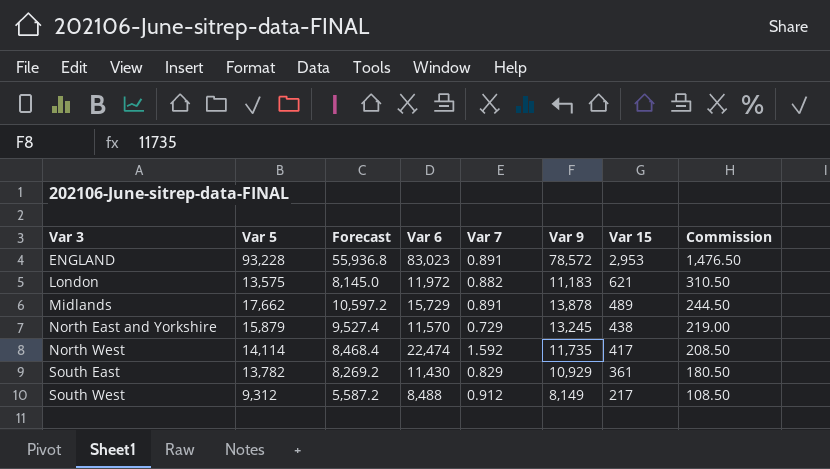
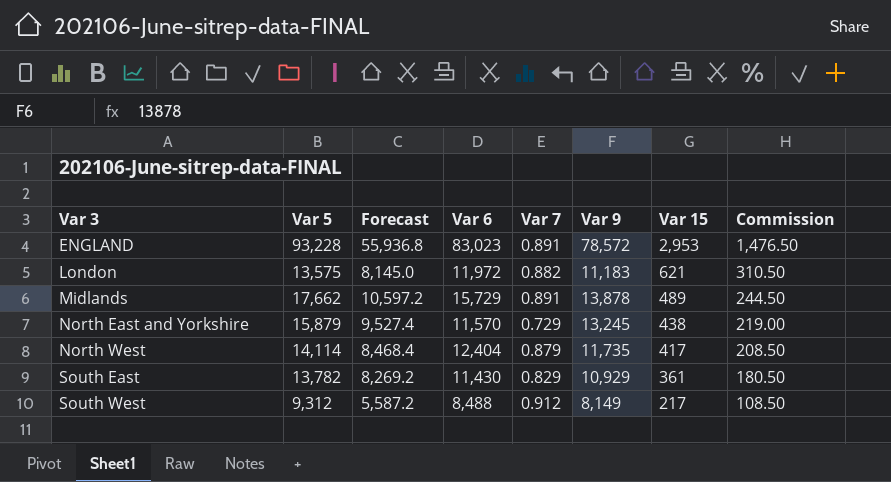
North West | Var 6: 22,474 -> 12,404
North West | Var 7: 1.592 -> 0.879

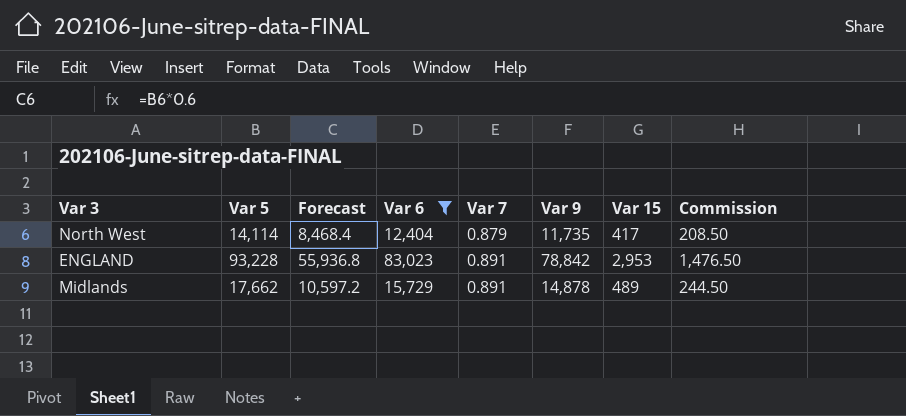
filter: none -> Var 6 >= 12,404
row order: Var 3 ascending -> Var 7 ascending
ENGLAND | Var 9: 78,572 -> 78,842
Midlands | Var 9: 13,878 -> 14,878

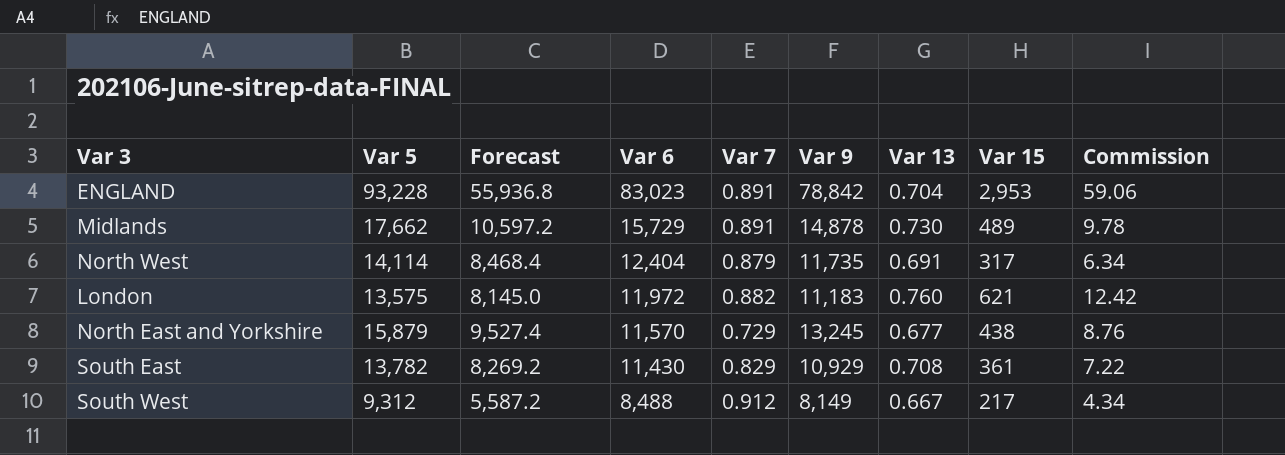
filter: Var 6 >= 12,404 -> none
row order: Var 7 ascending -> Var 6 descending
column Var 13 | position: none -> 7
column Commission | formula: [Var 15] * 0.5 -> [Var 15] * 0.02
North West | Var 15: 417 -> 317

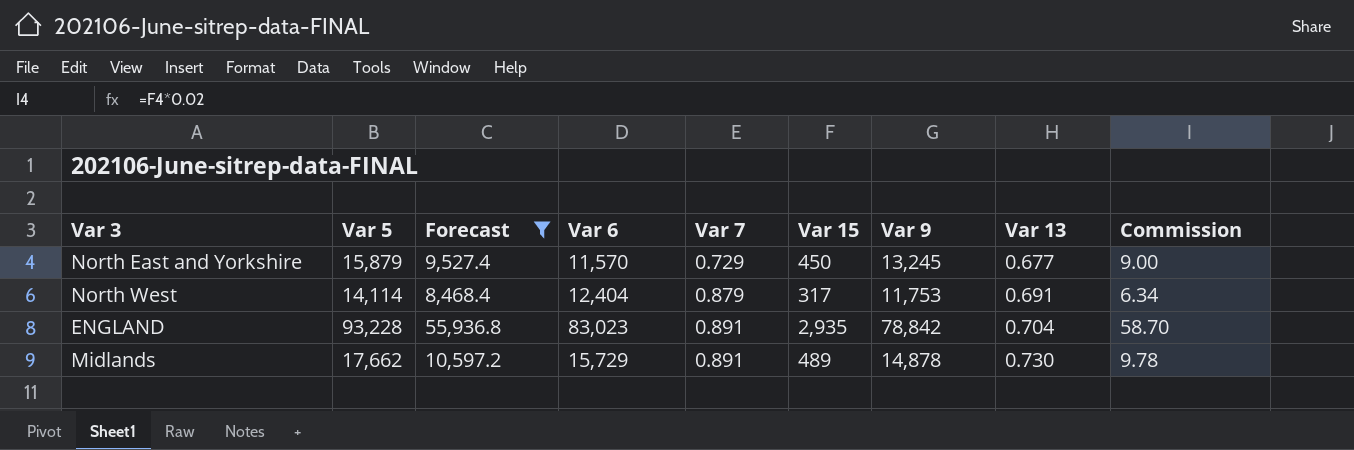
filter: none -> Forecast >= 8,468.4
row order: Var 6 descending -> Var 7 ascending
column Var 15 | position: 8 -> 6
North East and Yorkshire | Var 15: 438 -> 450
North East and Yorkshire | Commission: 8.76 -> 9.00
North West | Var 9: 11,735 -> 11,753
ENGLAND | Var 15: 2,953 -> 2,935
ENGLAND | Commission: 59.06 -> 58.70

